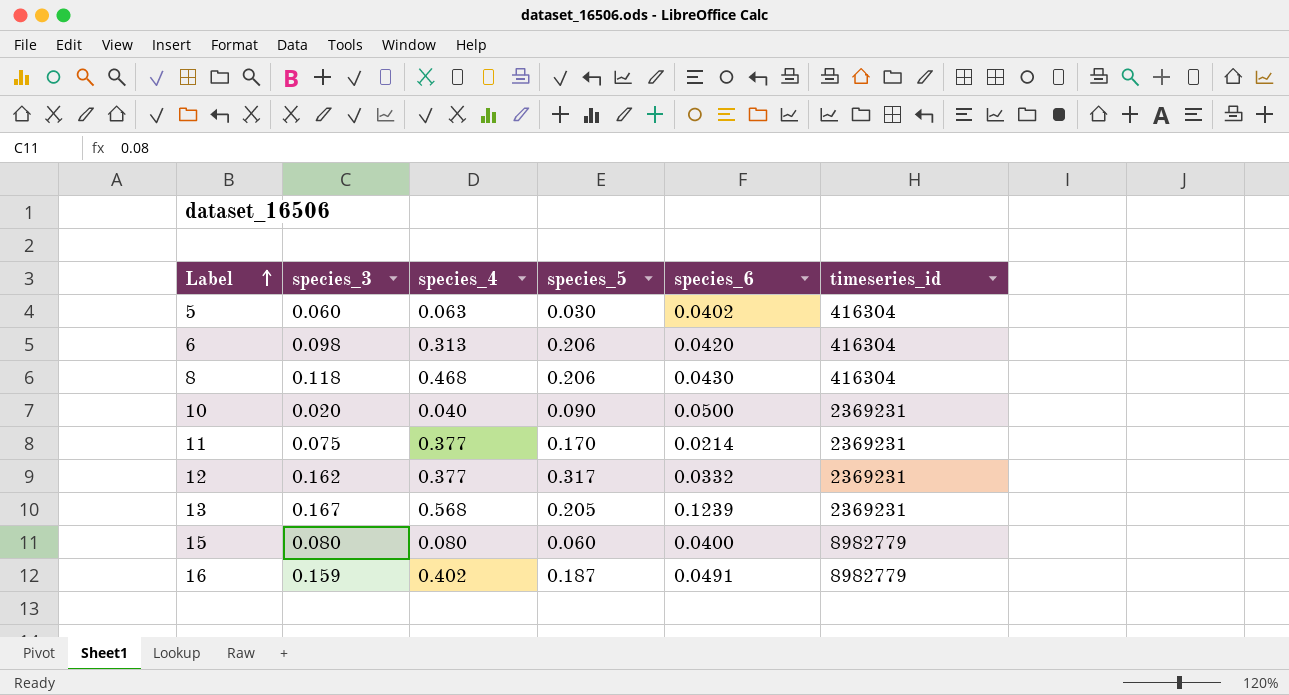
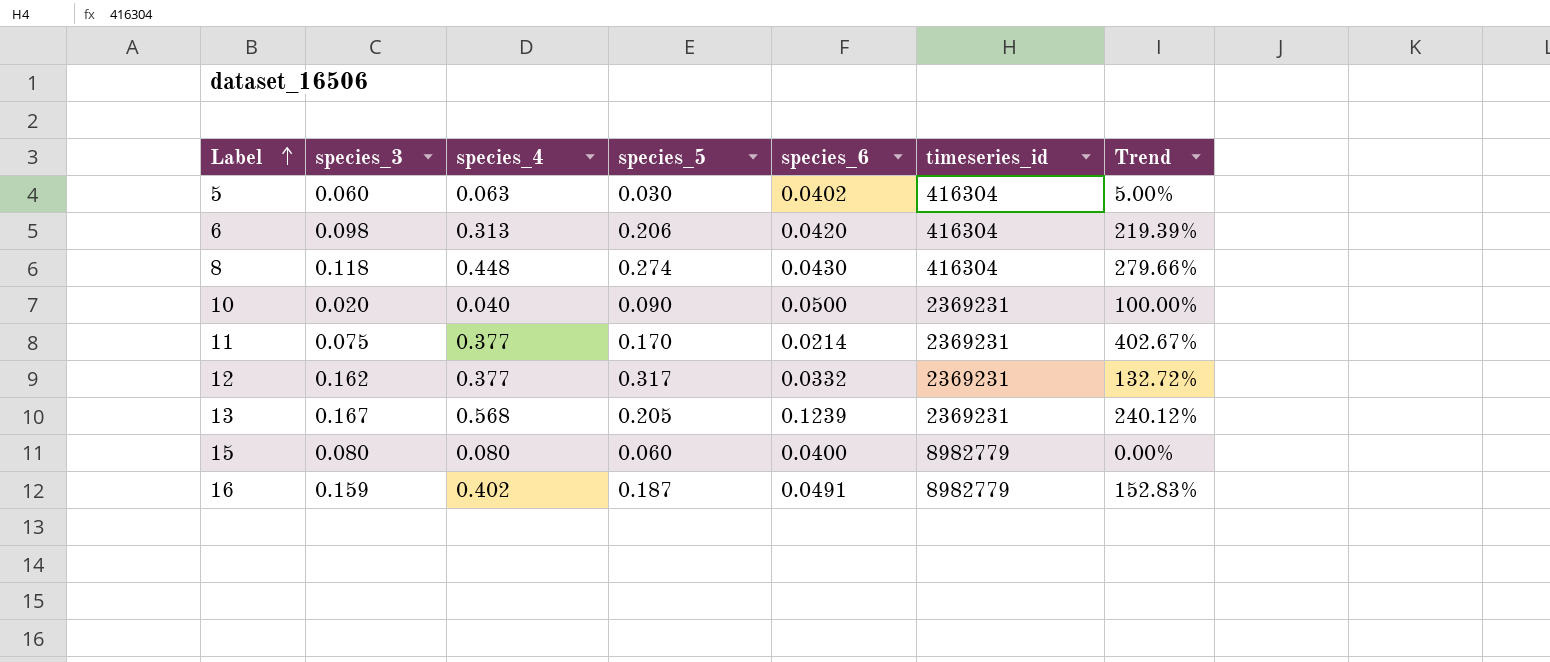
column Trend | formula: none -> ([species_4] - [species_3]) / [species_3]
8 | species_4: 0.468 -> 0.448
8 | species_5: 0.206 -> 0.274

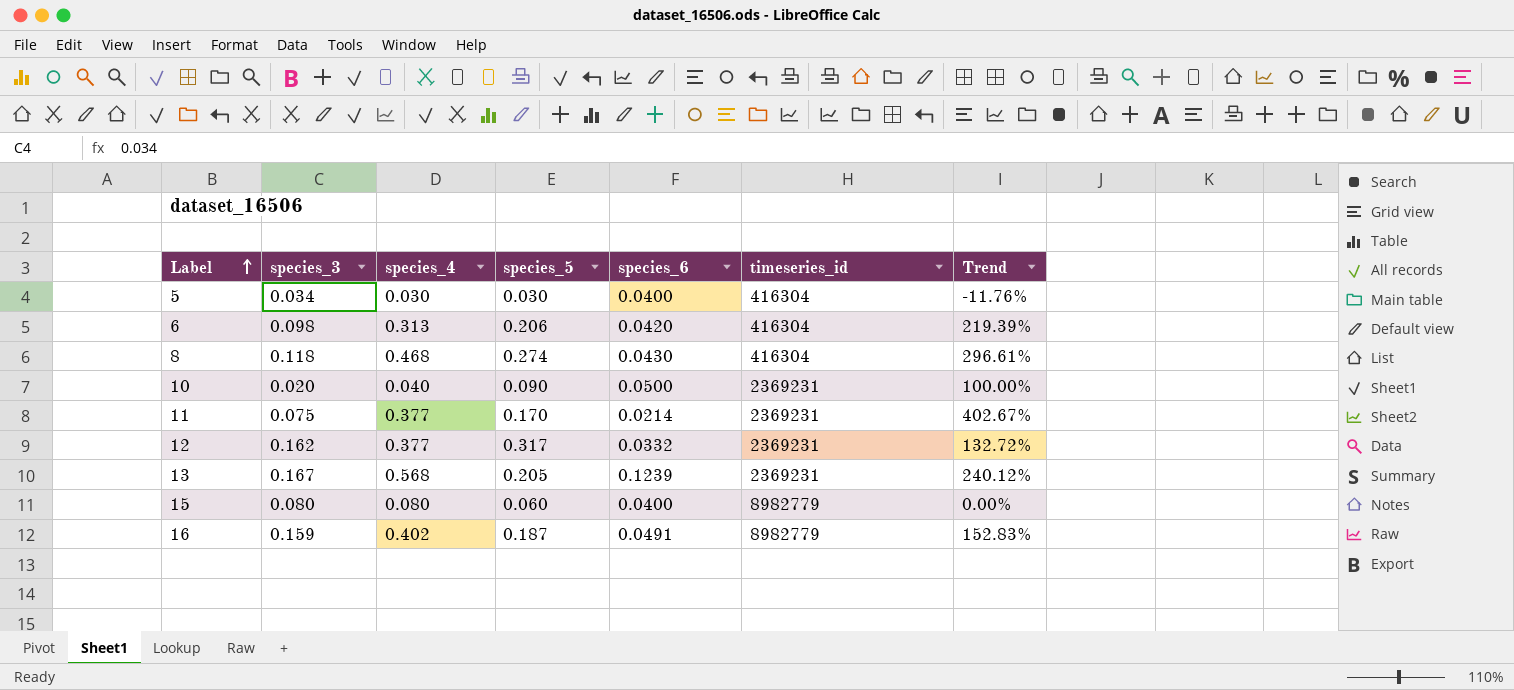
5 | species_3: 0.060 -> 0.034
5 | species_4: 0.063 -> 0.030
5 | species_6: 0.0402 -> 0.0400
5 | Trend: 5.00% -> -11.76%
8 | species_4: 0.448 -> 0.468
8 | Trend: 279.66% -> 296.61%

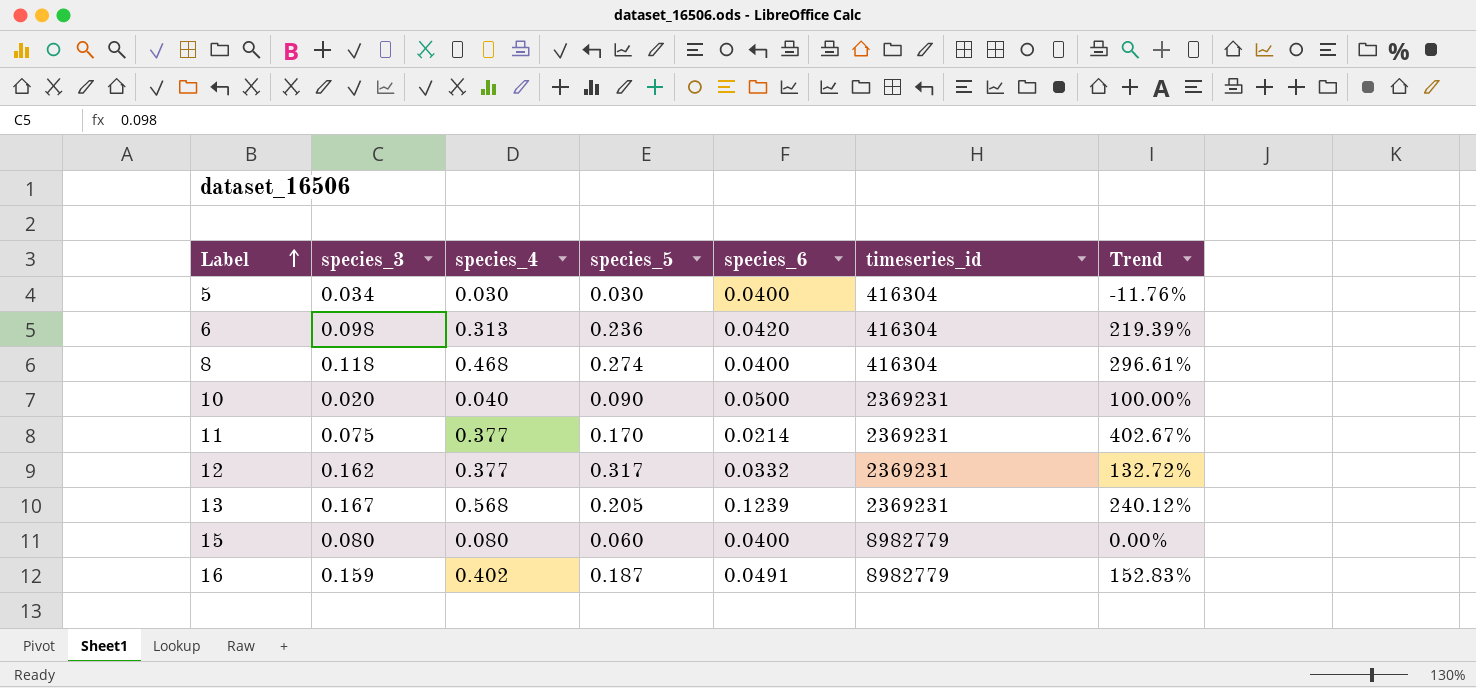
6 | species_5: 0.206 -> 0.236
8 | species_6: 0.0430 -> 0.0400

